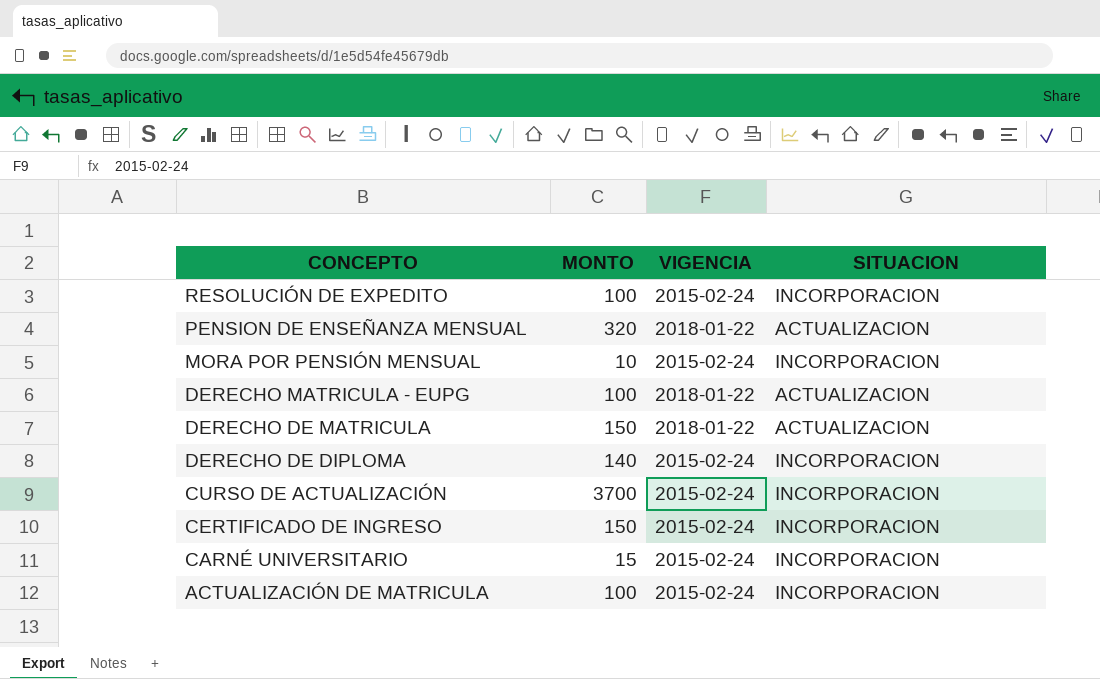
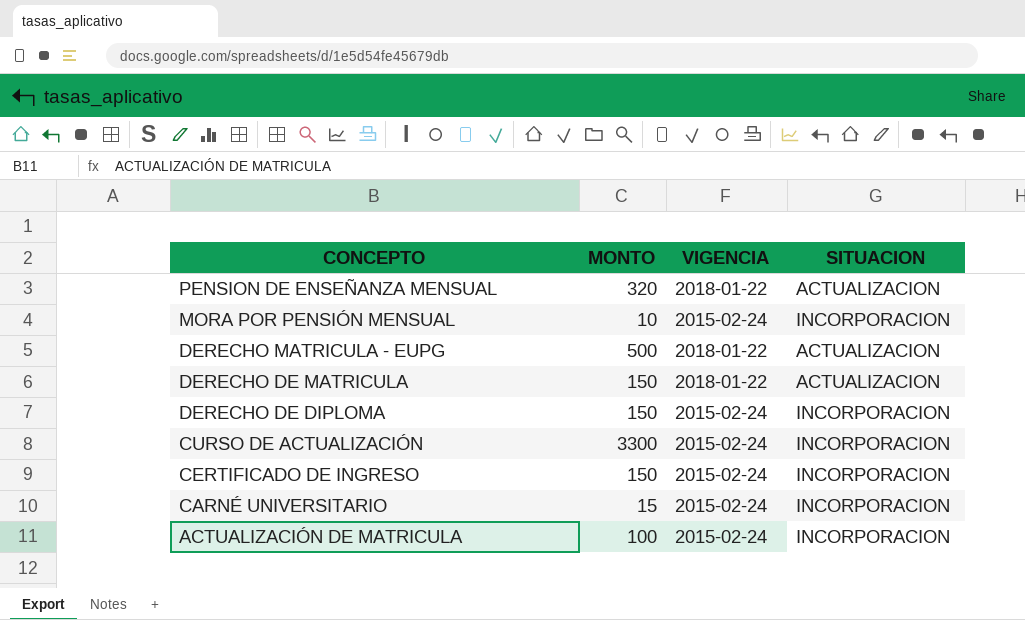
row RESOLUCIÓN DE EXPEDITO: 100 | 2015-02-24 | INCORPORACION -> none
DERECHO MATRICULA - EUPG | MONTO: 100 -> 500
DERECHO DE DIPLOMA | MONTO: 140 -> 150
CURSO DE ACTUALIZACIÓN | MONTO: 3700 -> 3300

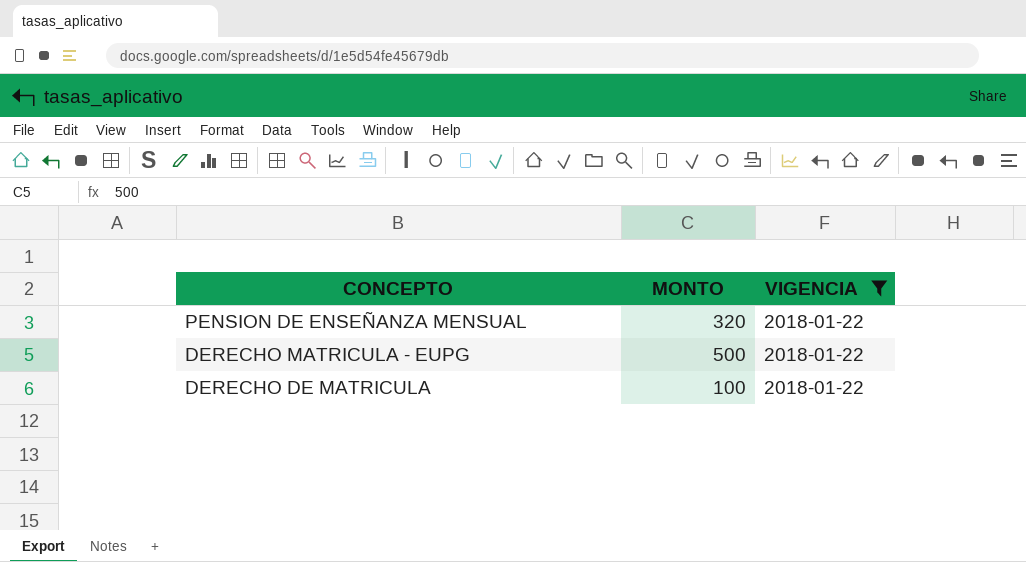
filter: none -> VIGENCIA = 2018-01-22
column SITUACION | position: 4 -> none
DERECHO DE MATRICULA | MONTO: 150 -> 100

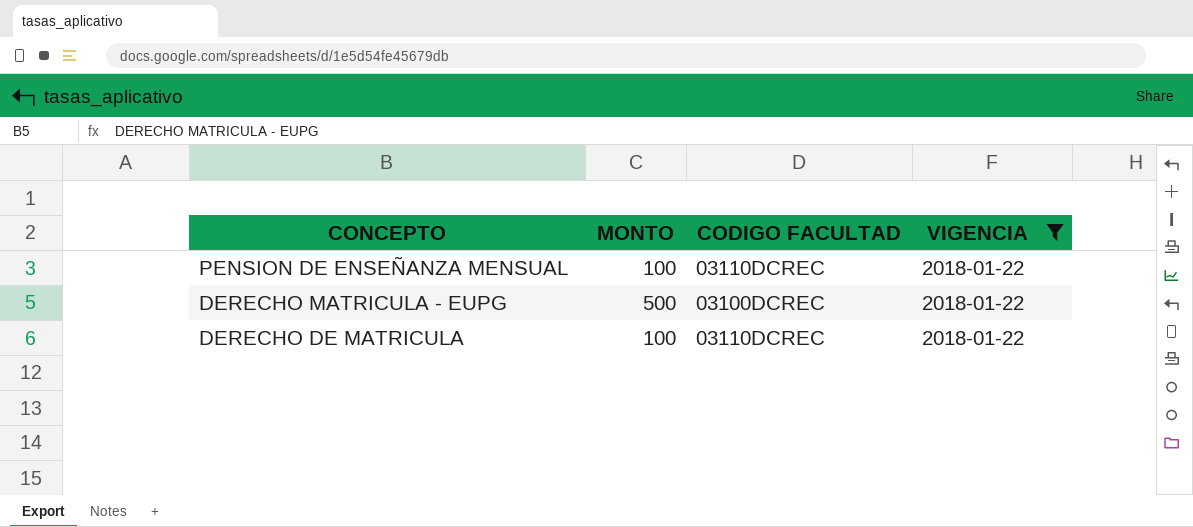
column CODIGO FACULTAD | position: none -> 3
PENSION DE ENSEÑANZA MENSUAL | MONTO: 320 -> 100

